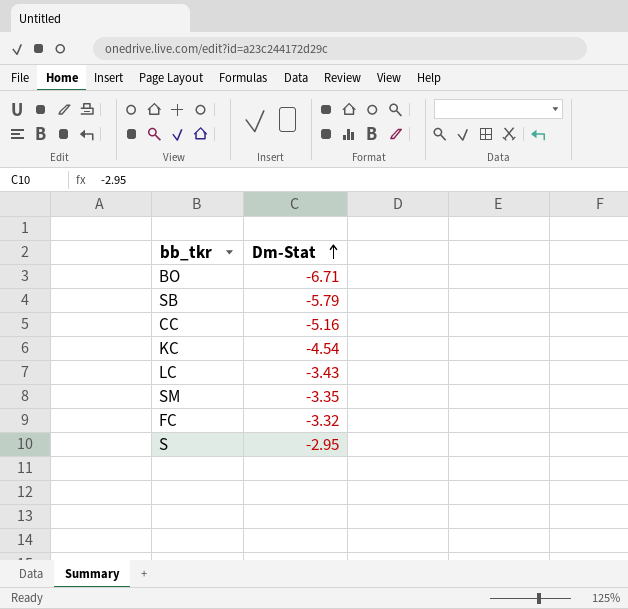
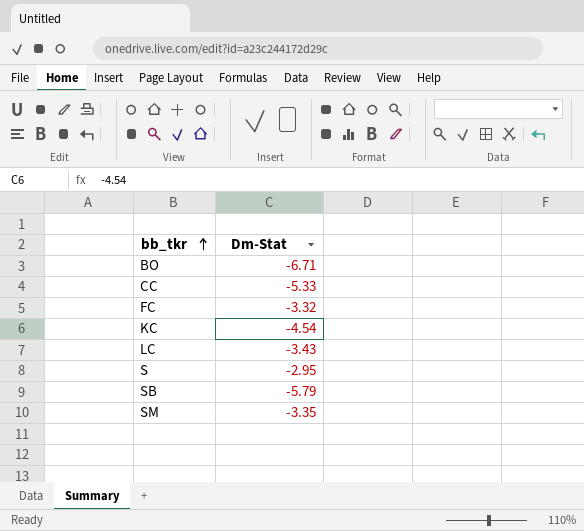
row order: Dm-Stat ascending -> bb_tkr ascending
CC | Dm-Stat: -5.16 -> -5.33

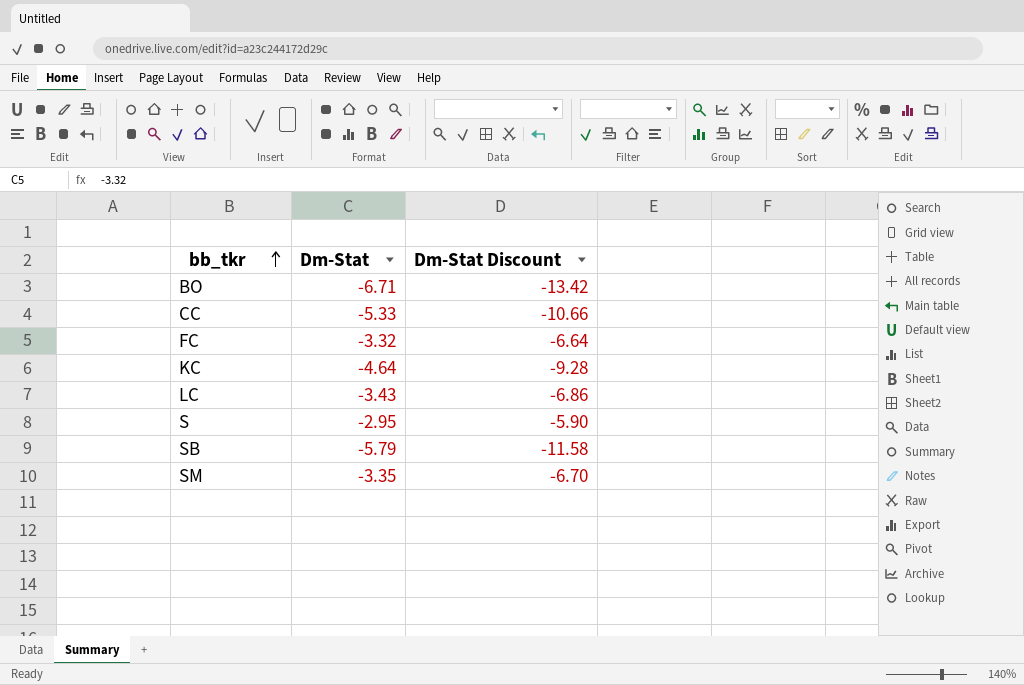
column Dm-Stat Discount | formula: none -> [Dm-Stat] * 2
KC | Dm-Stat: -4.54 -> -4.64

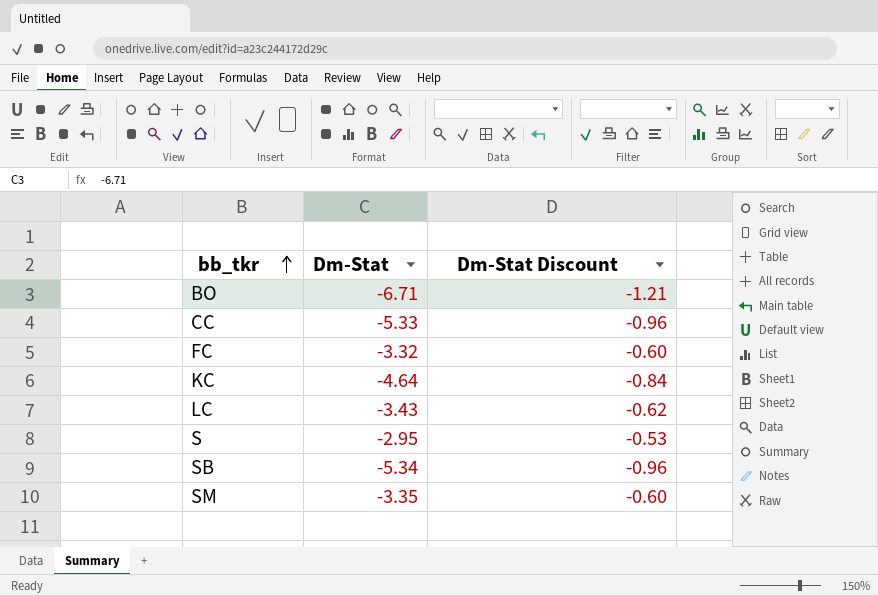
column Dm-Stat Discount | formula: [Dm-Stat] * 2 -> [Dm-Stat] * 0.18
SB | Dm-Stat: -5.79 -> -5.34

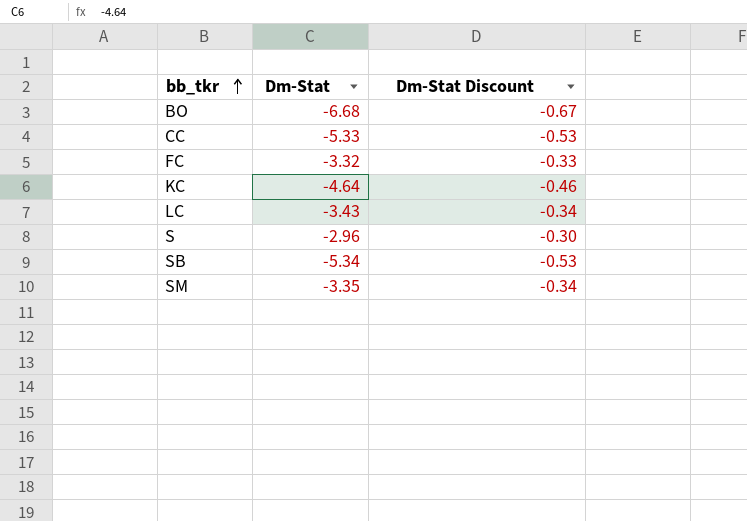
column Dm-Stat Discount | formula: [Dm-Stat] * 0.18 -> [Dm-Stat] * 0.1
BO | Dm-Stat: -6.71 -> -6.68
S | Dm-Stat: -2.95 -> -2.96

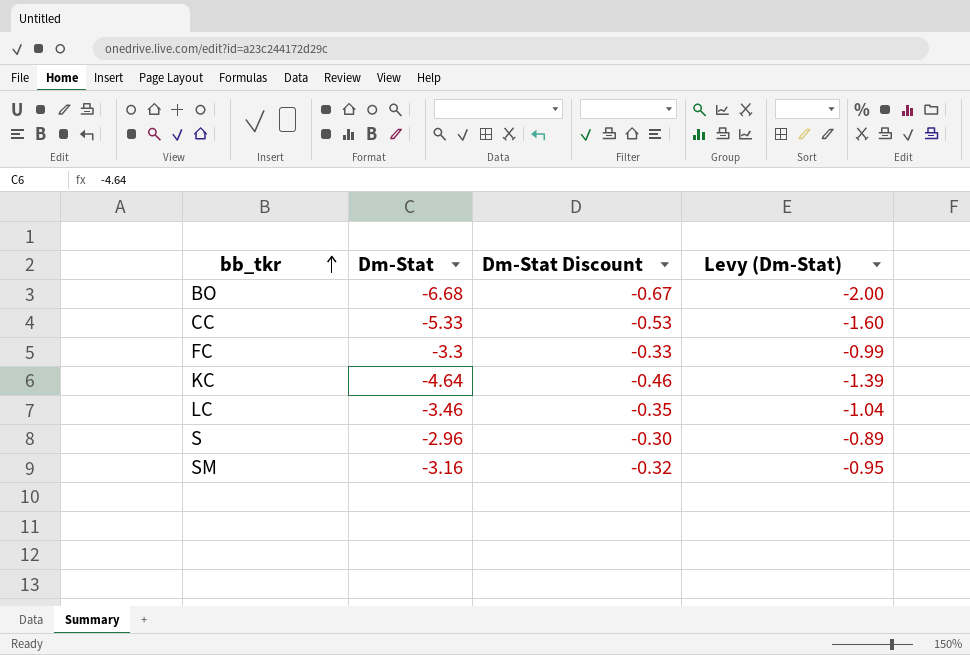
column Levy (Dm-Stat) | formula: none -> [Dm-Stat] * 0.3
row SB: -5.34 | -0.53 -> none
FC | Dm-Stat: -3.32 -> -3.3
LC | Dm-Stat: -3.43 -> -3.46
LC | Dm-Stat Discount: -0.34 -> -0.35
SM | Dm-Stat: -3.35 -> -3.16
SM | Dm-Stat Discount: -0.34 -> -0.32

